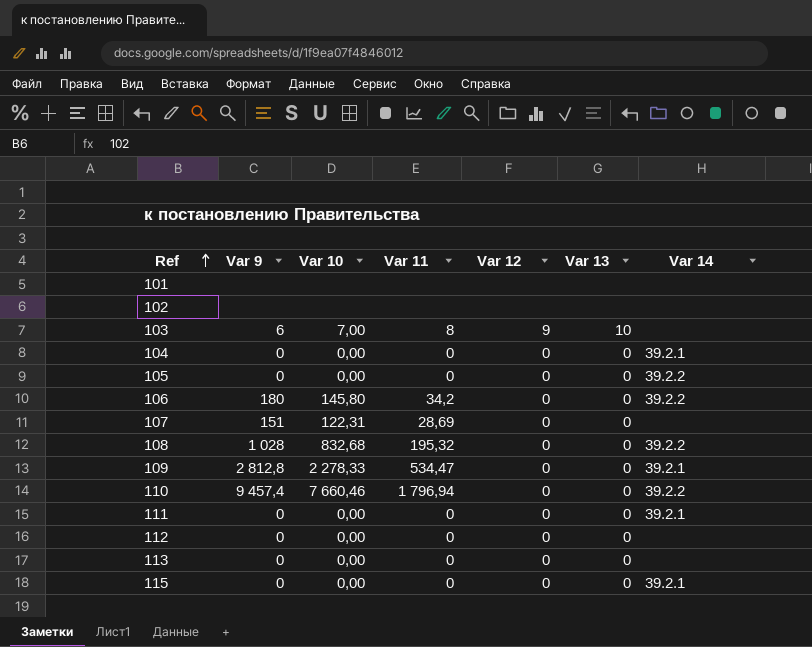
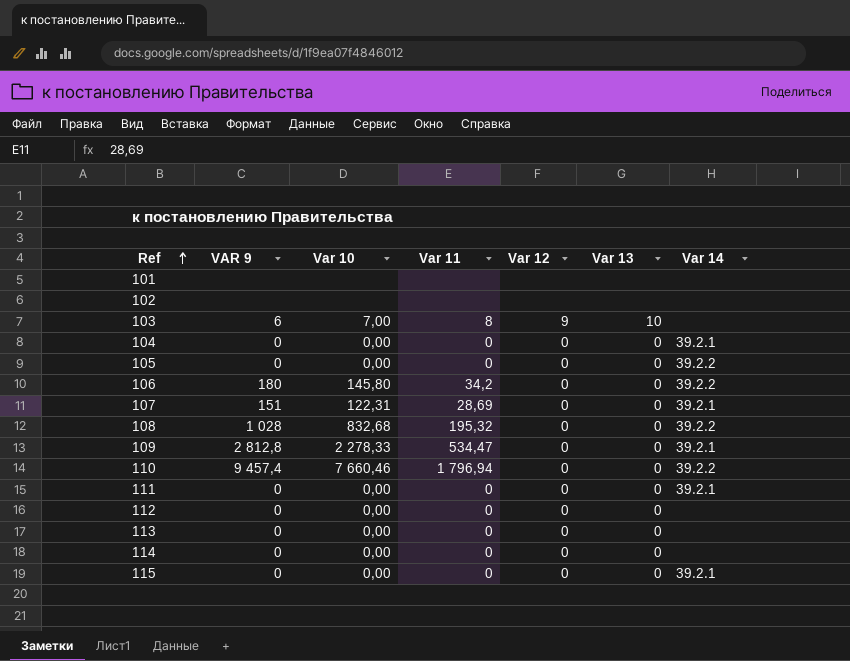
column name: Var 9 -> VAR 9
107 | Var 14: none -> 39.2.1
row 114: none -> 0 | 0,00 | 0 | 0 | 0 | none

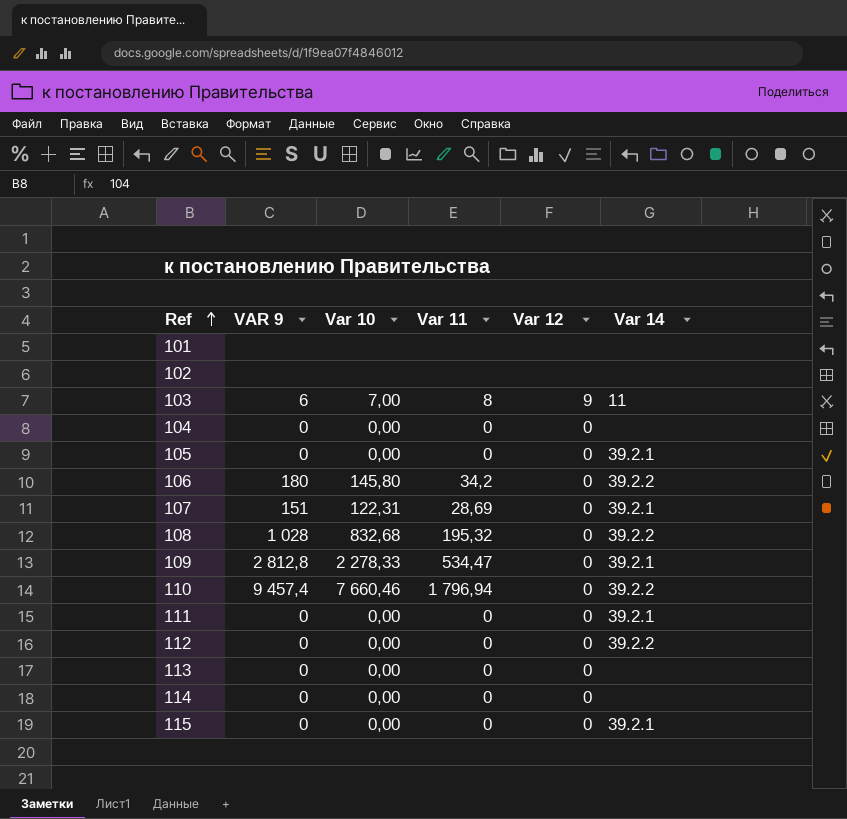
column Var 13 | position: 6 -> none
103 | Var 14: none -> 11
104 | Var 14: 39.2.1 -> none
105 | Var 14: 39.2.2 -> 39.2.1
112 | Var 14: none -> 39.2.2

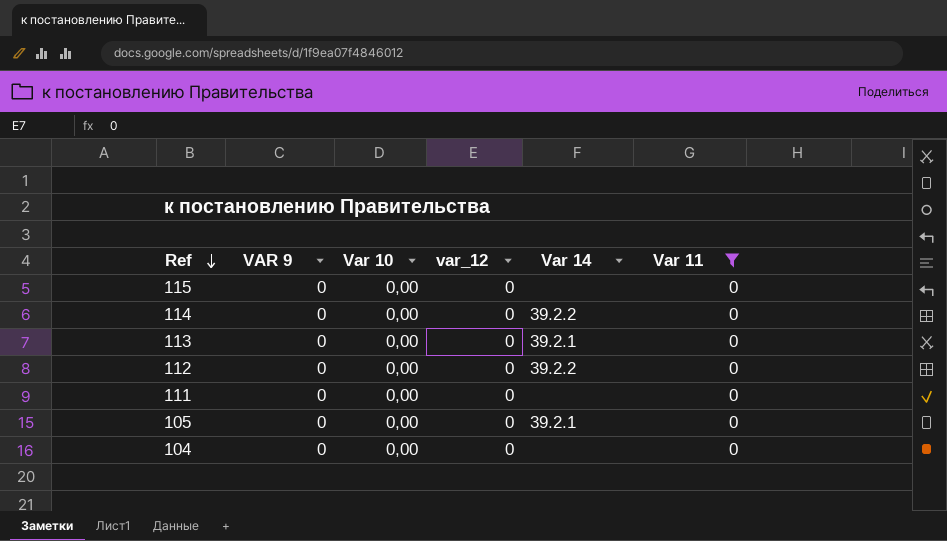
filter: none -> Var 11 = 0
row order: Ref ascending -> Ref descending
column name: Var 12 -> var_12
column Var 11 | position: 4 -> 6
115 | Var 14: 39.2.1 -> none
114 | Var 14: none -> 39.2.2
113 | Var 14: none -> 39.2.1
111 | Var 14: 39.2.1 -> none

